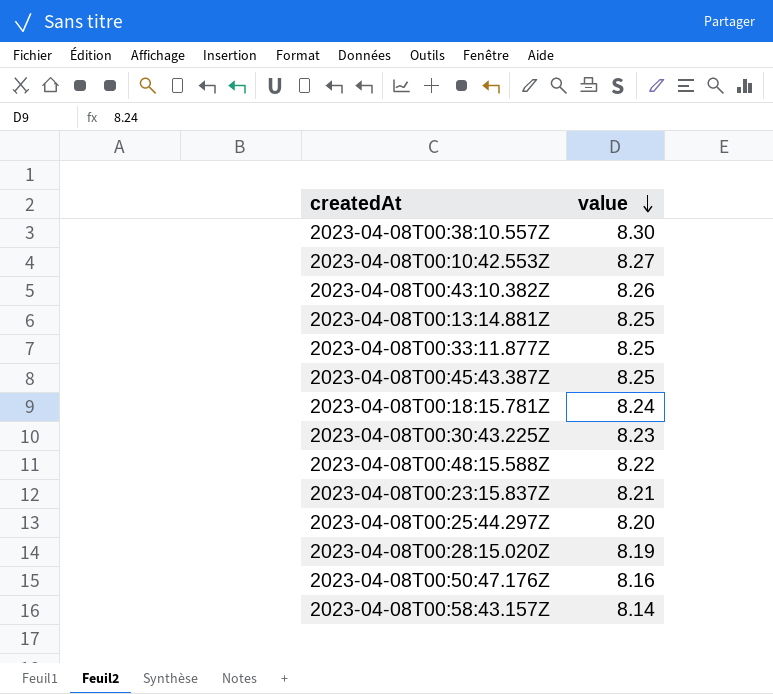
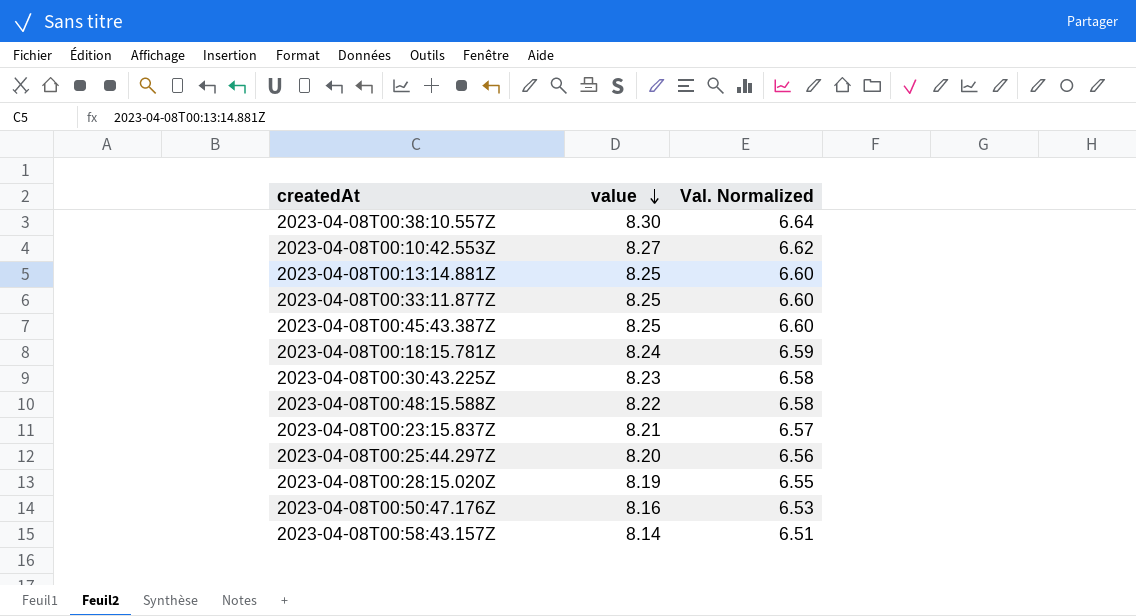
column Val. Normalized | formula: none -> [value] * 0.8
row 2023-04-08T00:43:10.382Z: 8.26 -> none

